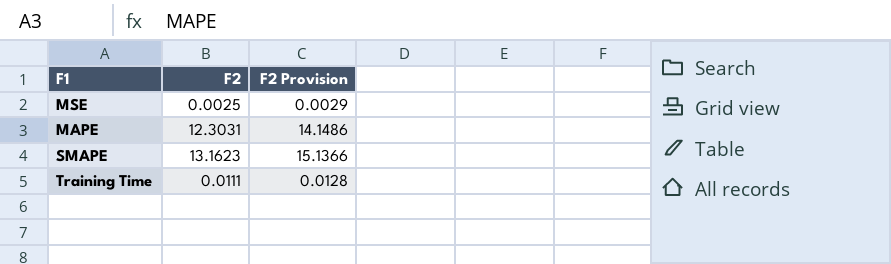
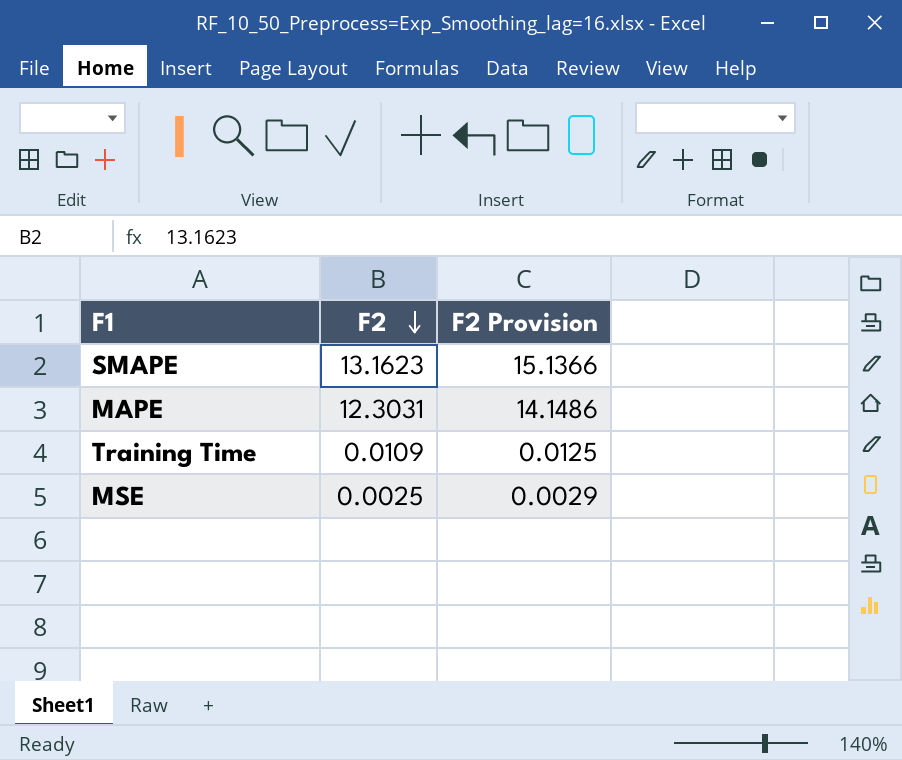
row order: none -> F2 descending
Training Time | F2: 0.0111 -> 0.0109
Training Time | F2 Provision: 0.0128 -> 0.0125

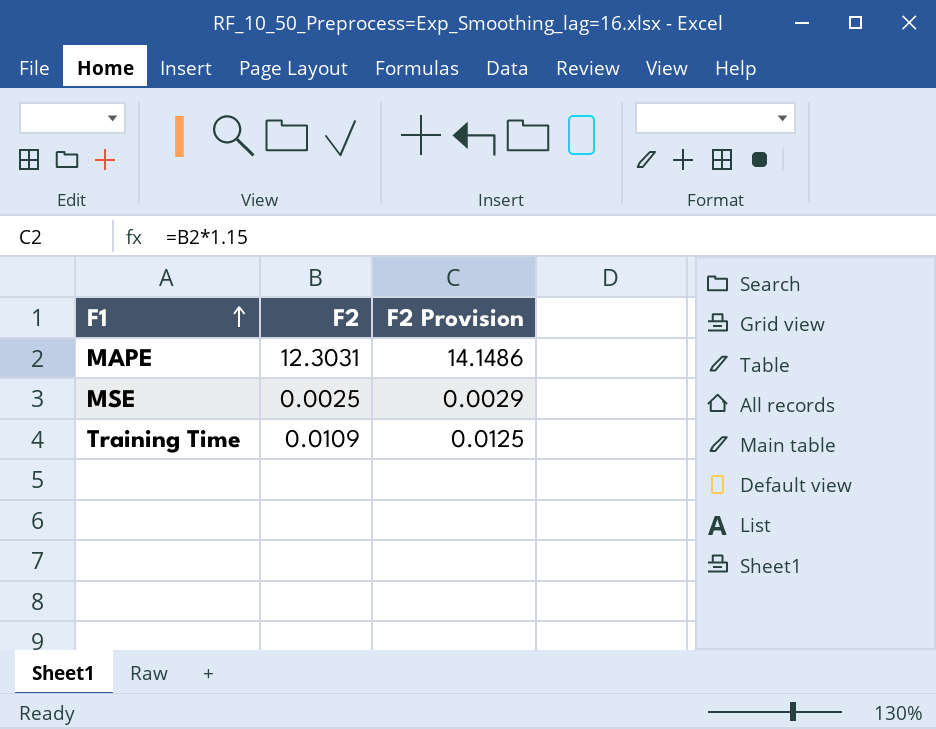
row order: F2 descending -> F1 ascending
row SMAPE: 13.1623 | 15.1366 -> none

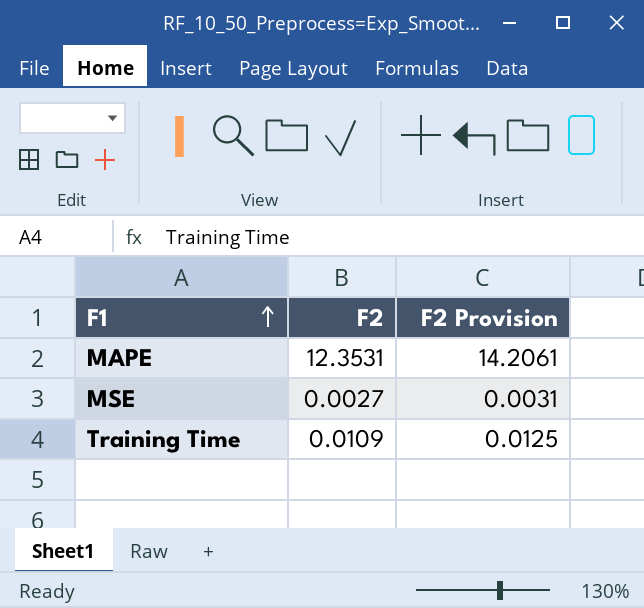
MAPE | F2: 12.3031 -> 12.3531
MAPE | F2 Provision: 14.1486 -> 14.2061
MSE | F2: 0.0025 -> 0.0027
MSE | F2 Provision: 0.0029 -> 0.0031

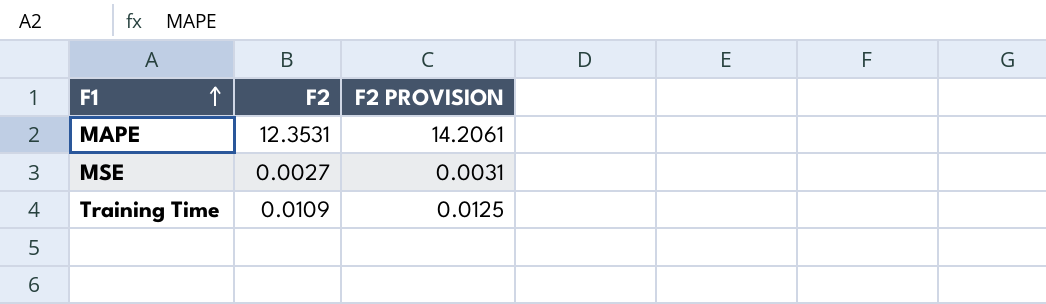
column name: F2 Provision -> F2 PROVISION

